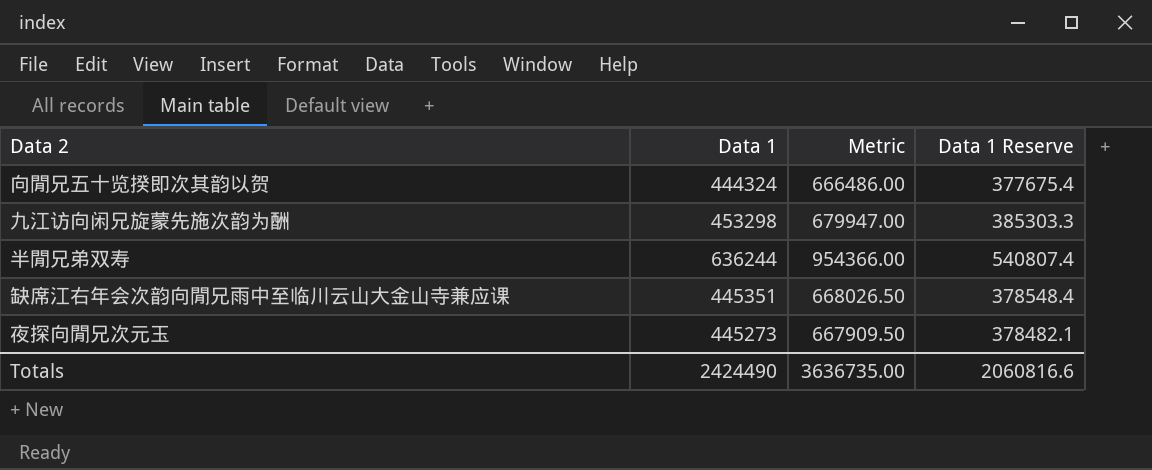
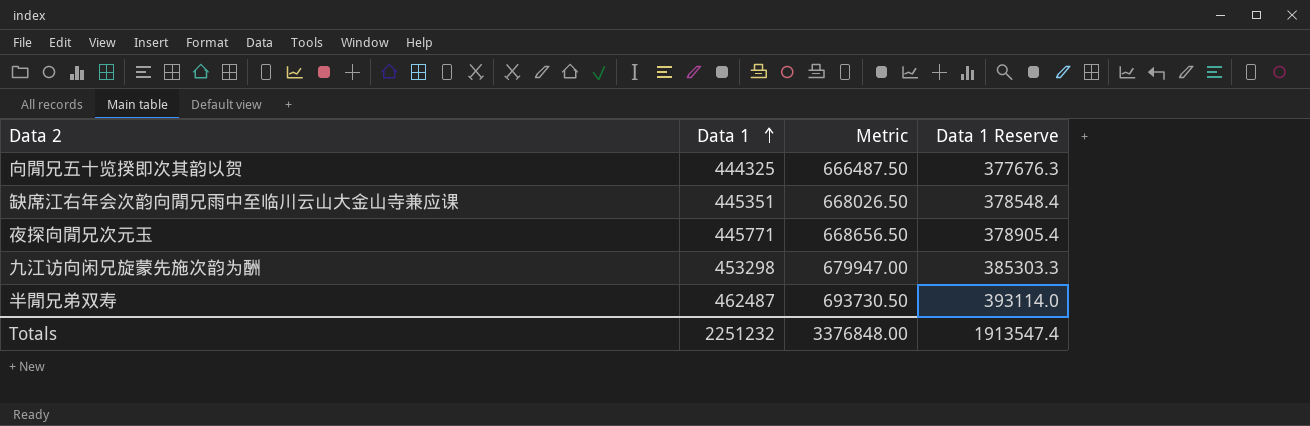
row order: none -> Data 1 ascending
向閒兄五十览揆即次其韵以贺 | Data 1: 444324 -> 444325
向閒兄五十览揆即次其韵以贺 | Metric: 666486.00 -> 666487.50
向閒兄五十览揆即次其韵以贺 | Data 1 Reserve: 377675.4 -> 377676.3
夜探向閒兄次元玉 | Data 1: 445273 -> 445771
夜探向閒兄次元玉 | Metric: 667909.50 -> 668656.50
夜探向閒兄次元玉 | Data 1 Reserve: 378482.1 -> 378905.4
半閒兄弟双寿 | Data 1: 636244 -> 462487
半閒兄弟双寿 | Metric: 954366.00 -> 693730.50
半閒兄弟双寿 | Data 1 Reserve: 540807.4 -> 393114.0
Totals | Data 1: 2424490 -> 2251232
Totals | Metric: 3636735.00 -> 3376848.00
Totals | Data 1 Reserve: 2060816.6 -> 1913547.4

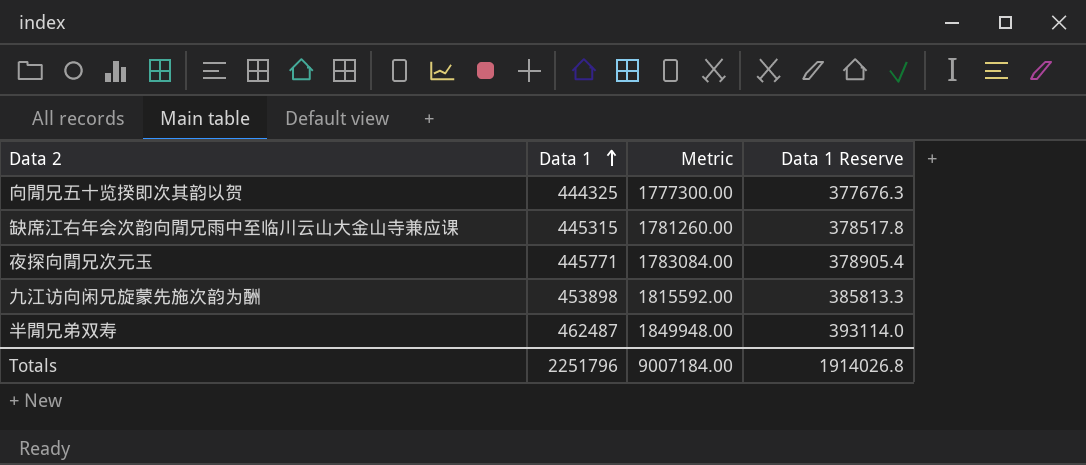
column Metric | formula: [Data 1] * 1.5 -> [Data 1] * 4
缺席江右年会次韵向閒兄雨中至临川云山大金山寺兼应课 | Data 1: 445351 -> 445315
缺席江右年会次韵向閒兄雨中至临川云山大金山寺兼应课 | Data 1 Reserve: 378548.4 -> 378517.8
九江访向闲兄旋蒙先施次韵为酬 | Data 1: 453298 -> 453898
九江访向闲兄旋蒙先施次韵为酬 | Data 1 Reserve: 385303.3 -> 385813.3
Totals | Data 1: 2251232 -> 2251796
Totals | Metric: 3376848.00 -> 9007184.00
Totals | Data 1 Reserve: 1913547.4 -> 1914026.8

